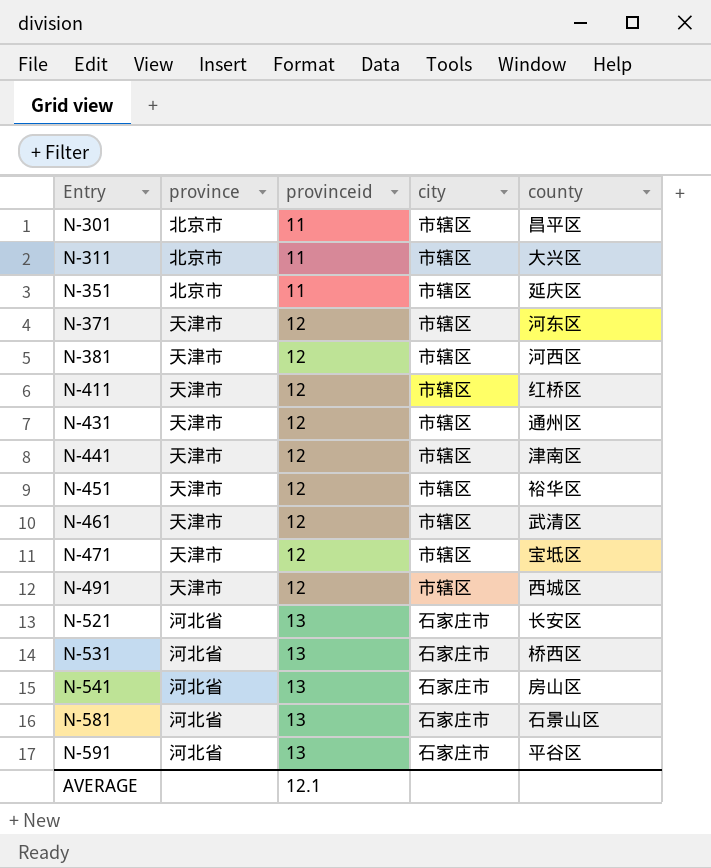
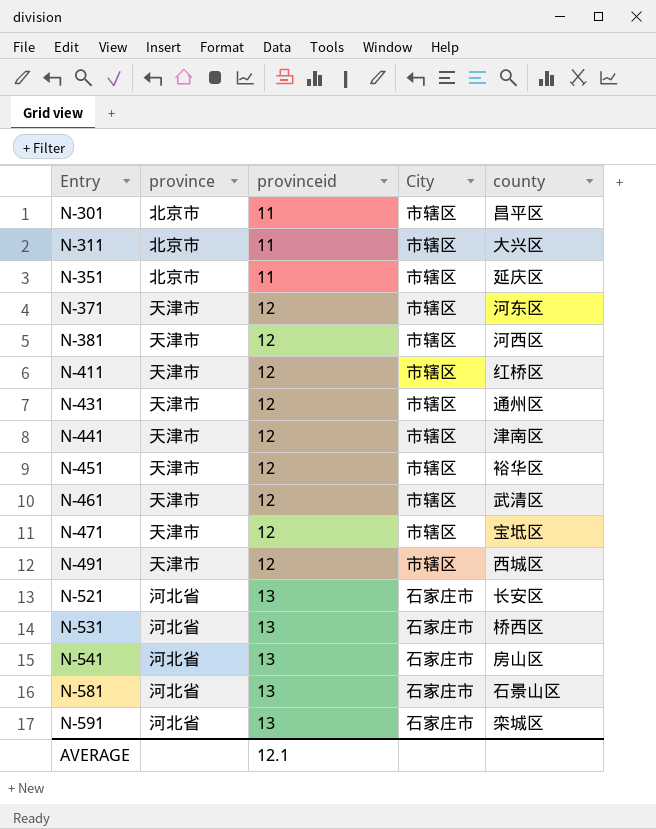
column name: city -> City
N-591 | county: 平谷区 -> 栾城区

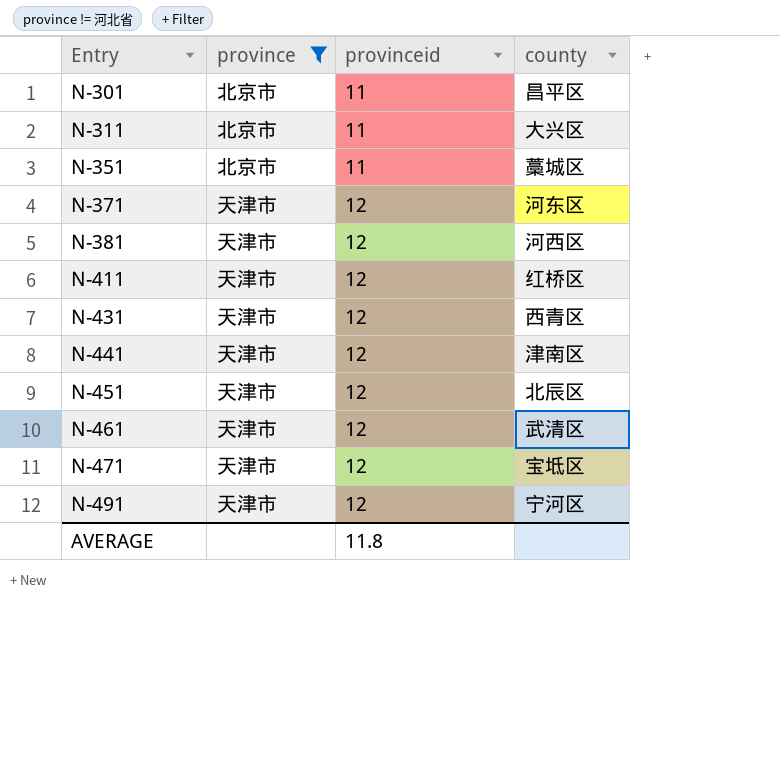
filter: none -> province != 河北省
column City | position: 4 -> none
N-351 | county: 延庆区 -> 藁城区
N-431 | county: 通州区 -> 西青区
N-451 | county: 裕华区 -> 北辰区
N-491 | county: 西城区 -> 宁河区
AVERAGE | provinceid: 12.1 -> 11.8

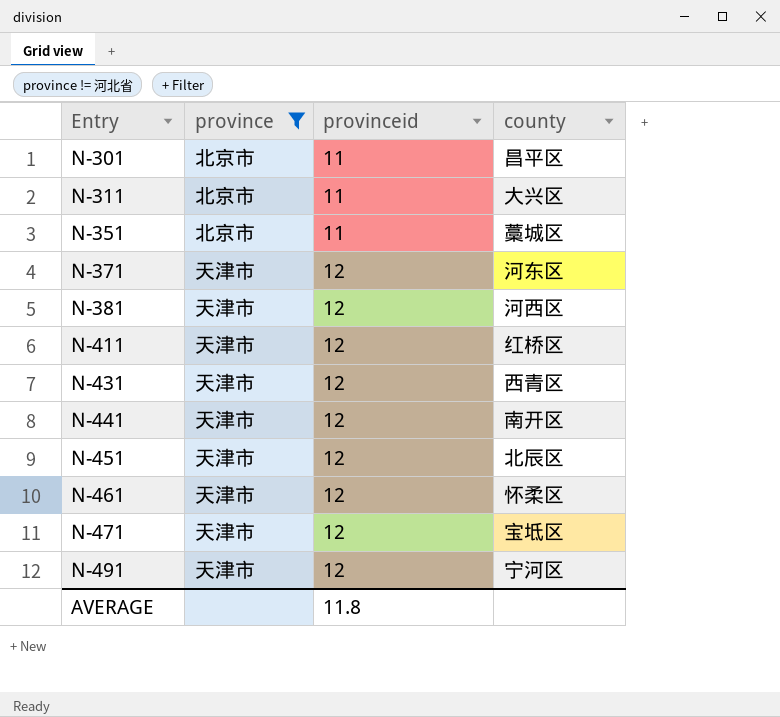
N-441 | county: 津南区 -> 南开区
N-461 | county: 武清区 -> 怀柔区

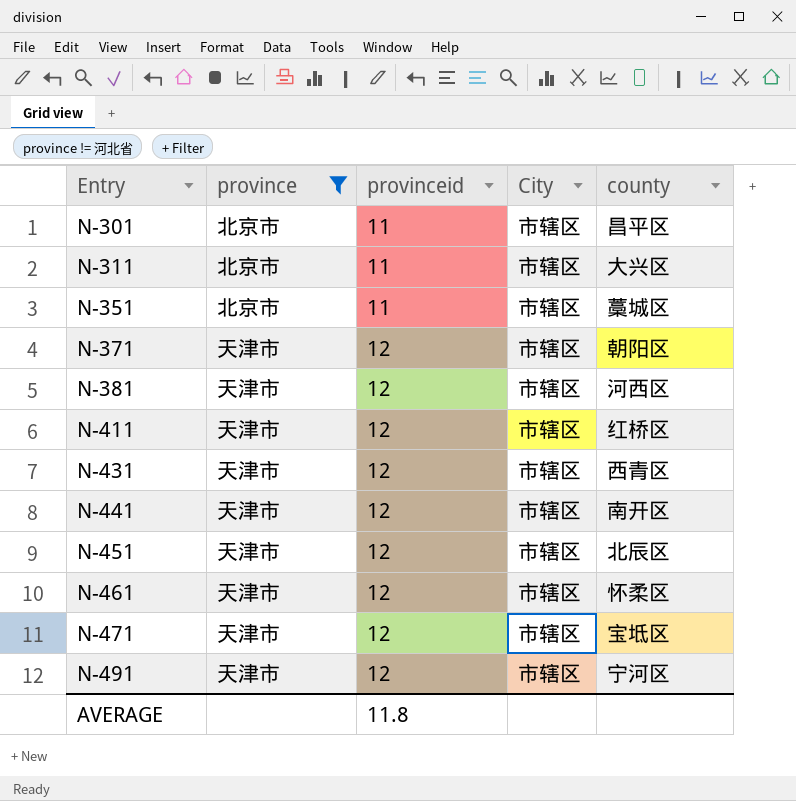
column City | position: none -> 4
N-371 | county: 河东区 -> 朝阳区

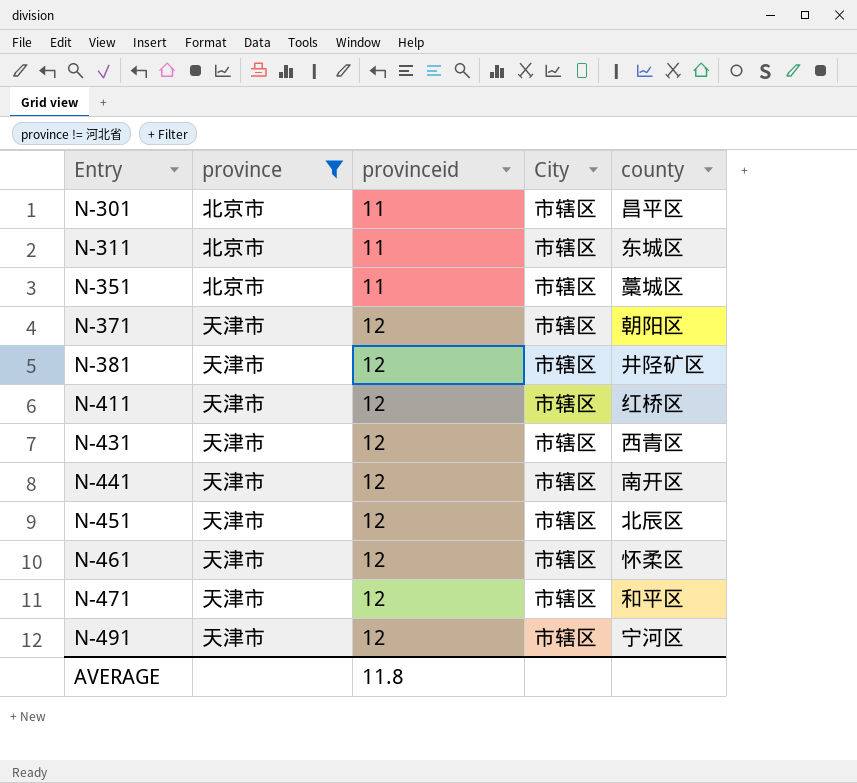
N-311 | county: 大兴区 -> 东城区
N-381 | county: 河西区 -> 井陉矿区
N-471 | county: 宝坻区 -> 和平区

